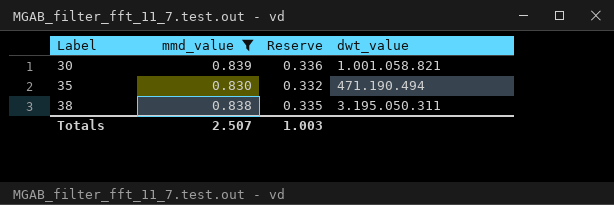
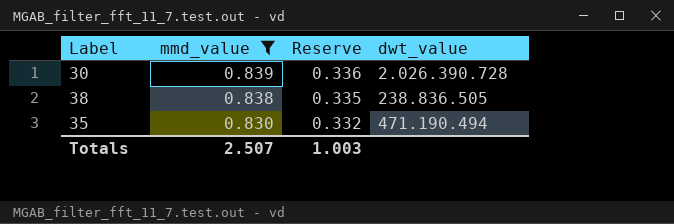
row order: Label ascending -> mmd_value descending
30 | dwt_value: 1.001.058.821 -> 2.026.390.728
38 | dwt_value: 3.195.050.311 -> 238.836.505

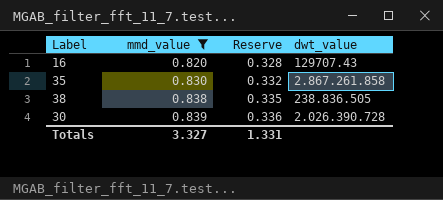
row order: mmd_value descending -> mmd_value ascending
row 16: none -> 0.820 | 0.328 | 129707.43
35 | dwt_value: 471.190.494 -> 2.867.261.858
Totals | mmd_value: 2.507 -> 3.327
Totals | Reserve: 1.003 -> 1.331

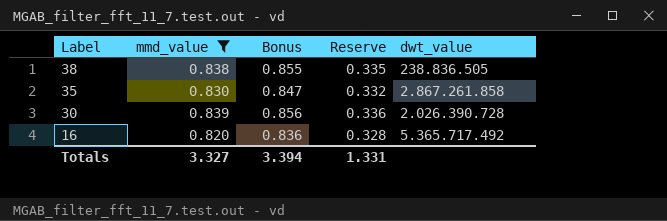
row order: mmd_value ascending -> Label descending
column Bonus | formula: none -> [mmd_value] * 1.02
16 | dwt_value: 129707.43 -> 5.365.717.492

